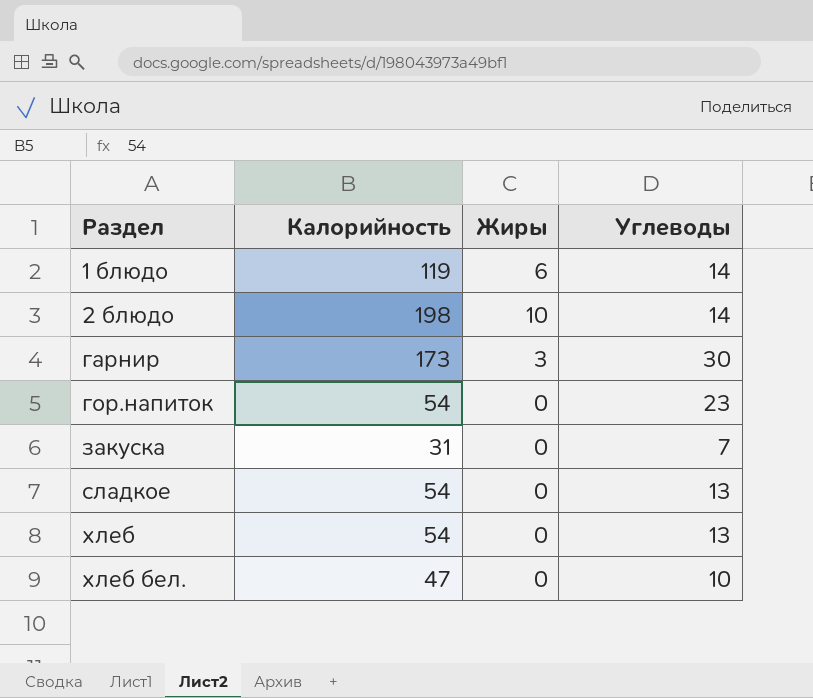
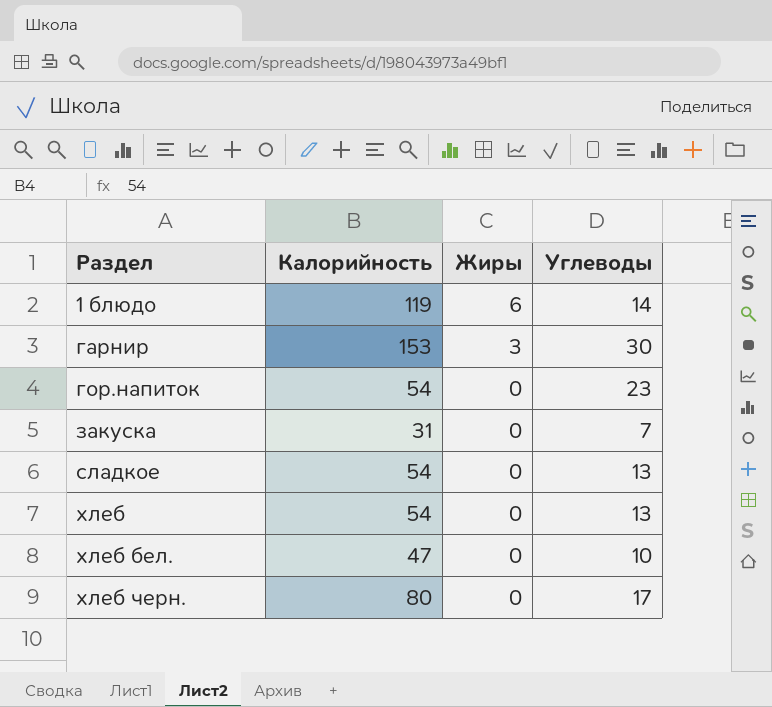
row 2 блюдо: 198 | 10 | 14 -> none
гарнир | Калорийность: 173 -> 153
row хлеб черн.: none -> 80 | 0 | 17

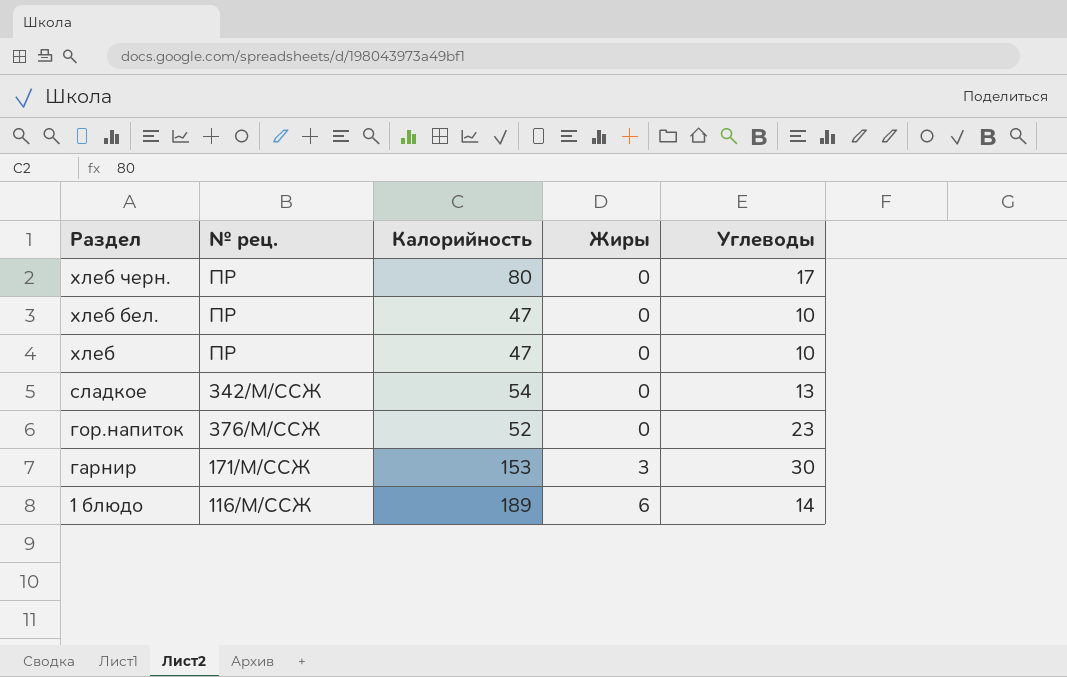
row order: Раздел ascending -> Раздел descending
column № рец. | position: none -> 2
row закуска: 31 | 0 | 7 -> none
хлеб | Калорийность: 54 -> 47
хлеб | Углеводы: 13 -> 10
гор.напиток | Калорийность: 54 -> 52
1 блюдо | Калорийность: 119 -> 189

